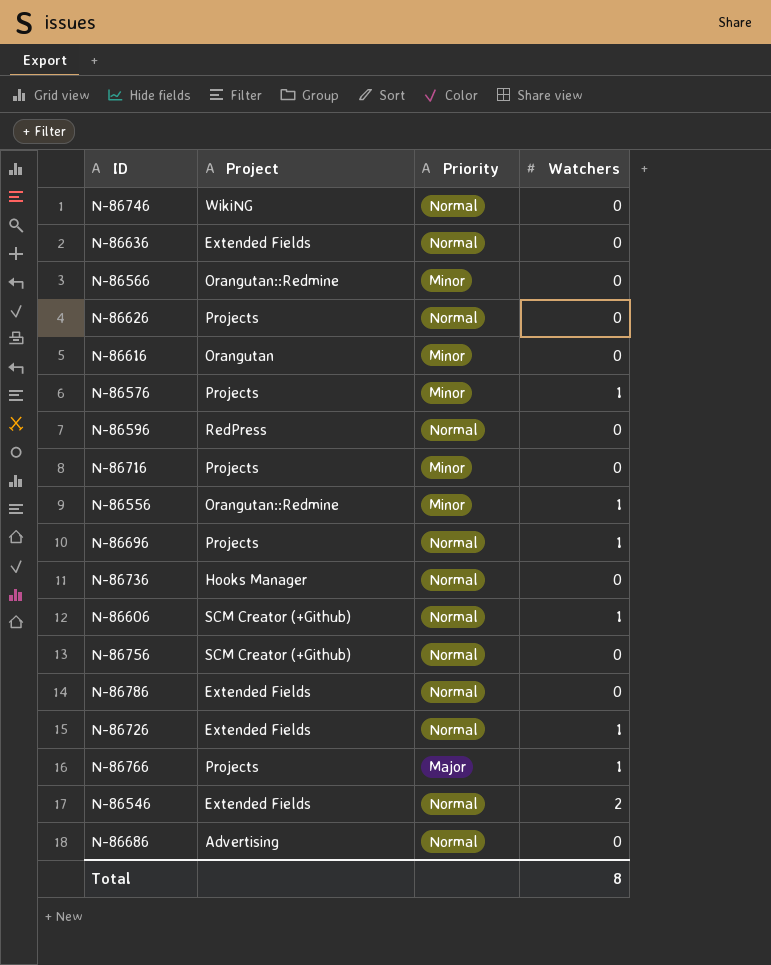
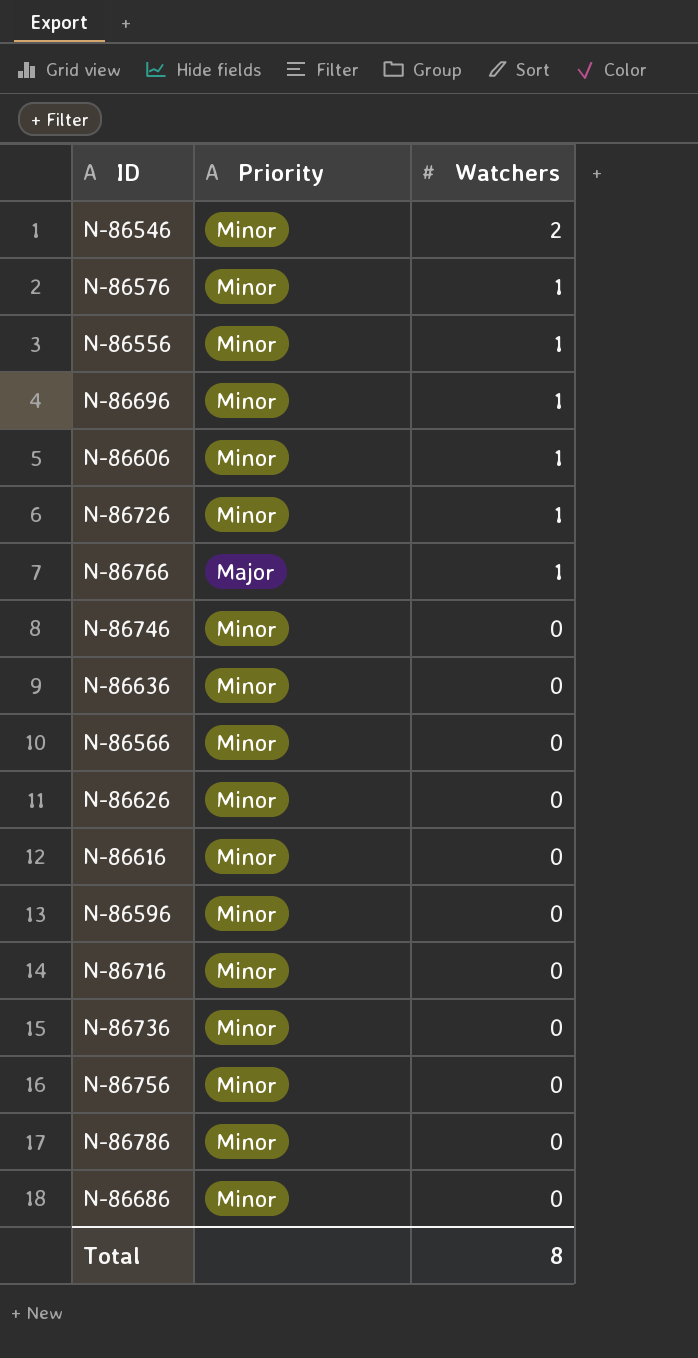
row order: none -> Watchers descending
column Project | position: 2 -> none
N-86546 | Priority: Normal -> Minor
N-86696 | Priority: Normal -> Minor
N-86606 | Priority: Normal -> Minor
N-86726 | Priority: Normal -> Minor
N-86746 | Priority: Normal -> Minor
N-86636 | Priority: Normal -> Minor
N-86626 | Priority: Normal -> Minor
N-86596 | Priority: Normal -> Minor
N-86736 | Priority: Normal -> Minor
N-86756 | Priority: Normal -> Minor
N-86786 | Priority: Normal -> Minor
N-86686 | Priority: Normal -> Minor

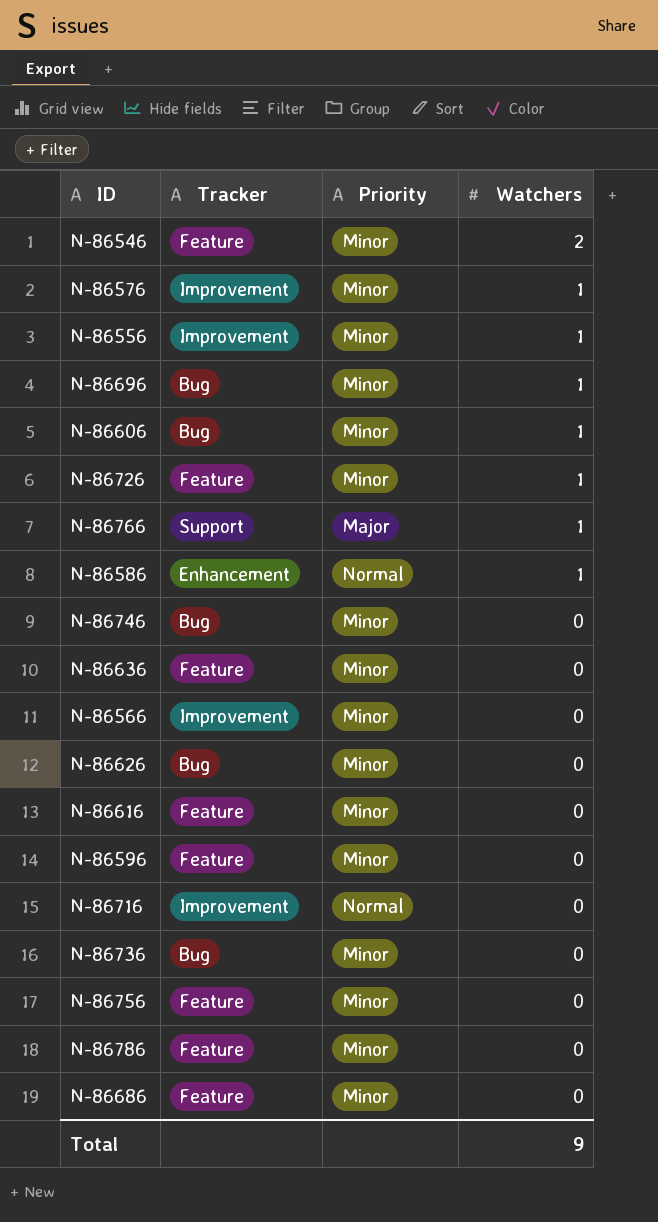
column Tracker | position: none -> 2
row N-86586: none -> Enhancement | Normal | 1
N-86716 | Priority: Minor -> Normal
Total | Watchers: 8 -> 9

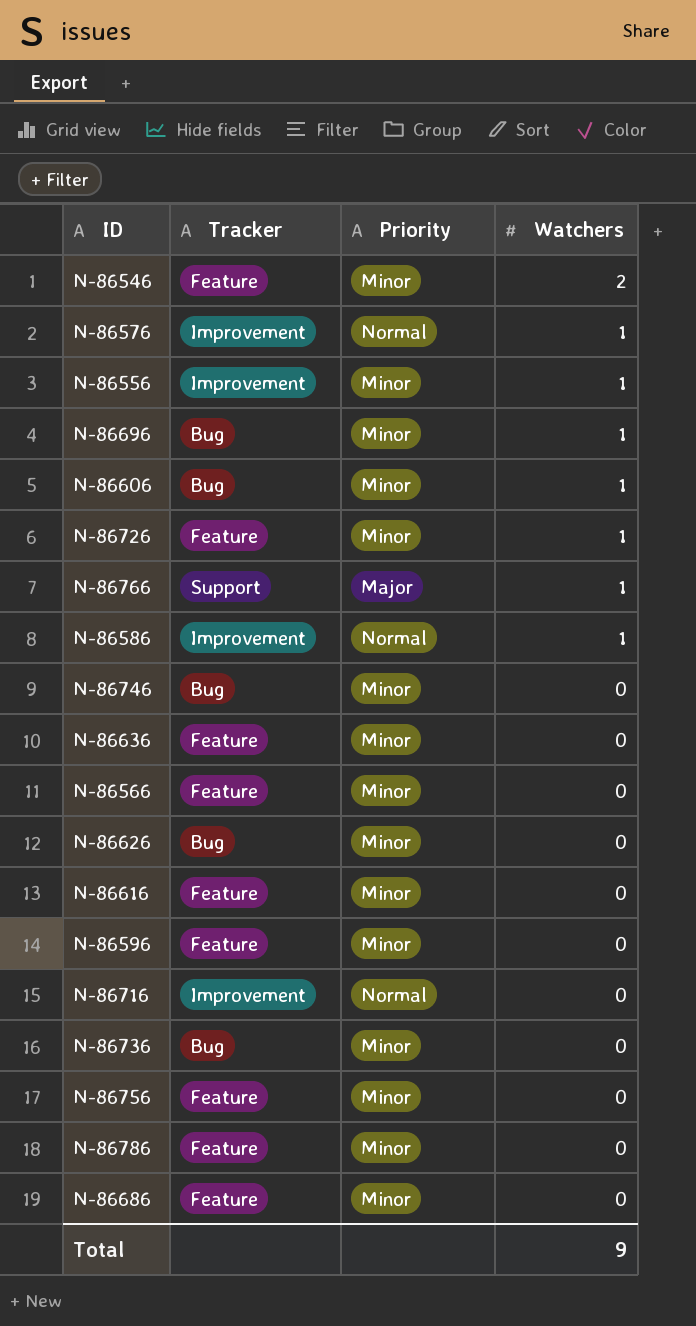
N-86576 | Priority: Minor -> Normal
N-86586 | Tracker: Enhancement -> Improvement
N-86566 | Tracker: Improvement -> Feature

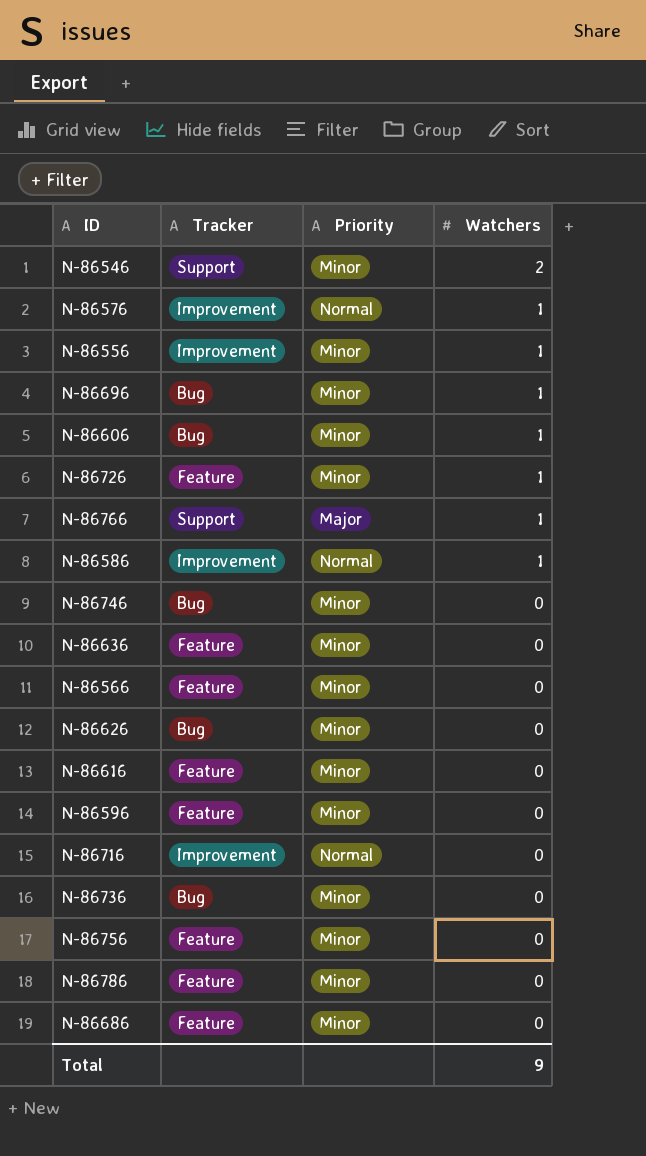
N-86546 | Tracker: Feature -> Support

